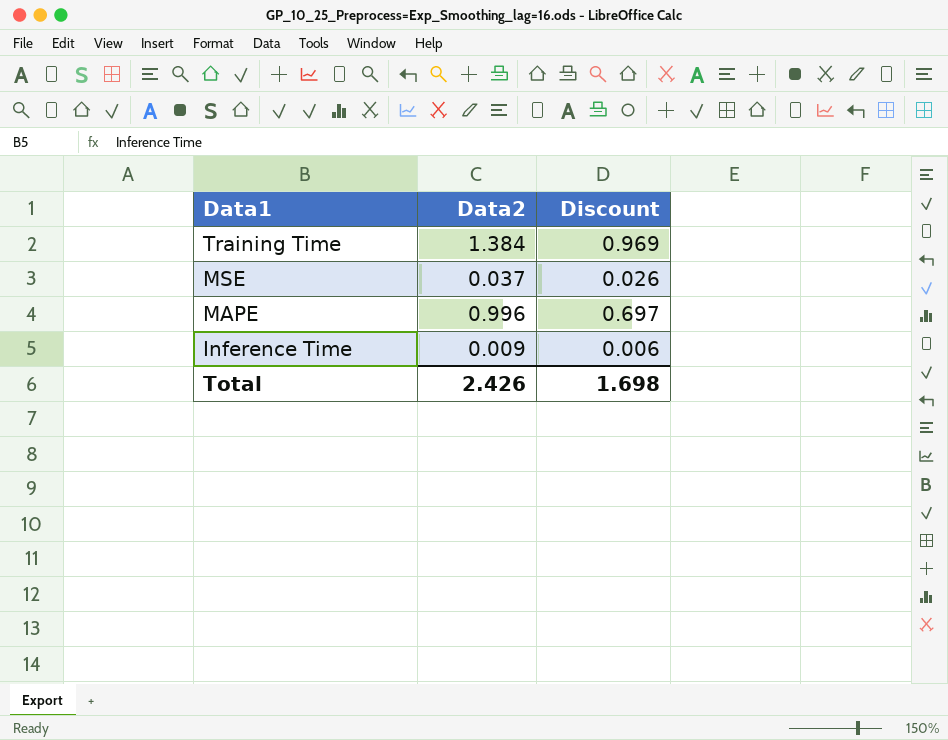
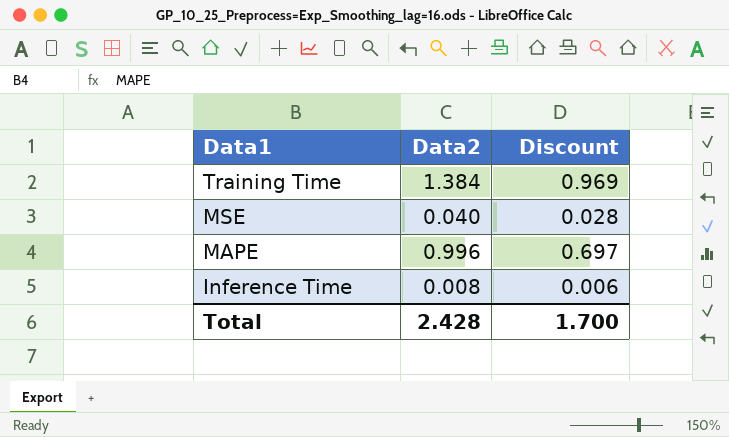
MSE | Data2: 0.037 -> 0.040
MSE | Discount: 0.026 -> 0.028
Inference Time | Data2: 0.009 -> 0.008
Total | Data2: 2.426 -> 2.428
Total | Discount: 1.698 -> 1.700

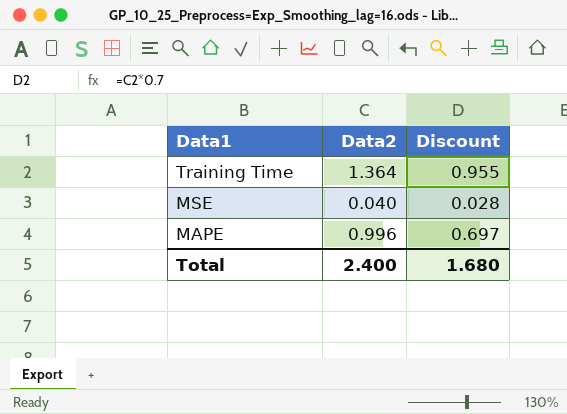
row Inference Time: 0.008 | 0.006 -> none
Training Time | Data2: 1.384 -> 1.364
Training Time | Discount: 0.969 -> 0.955
Total | Data2: 2.428 -> 2.400
Total | Discount: 1.700 -> 1.680

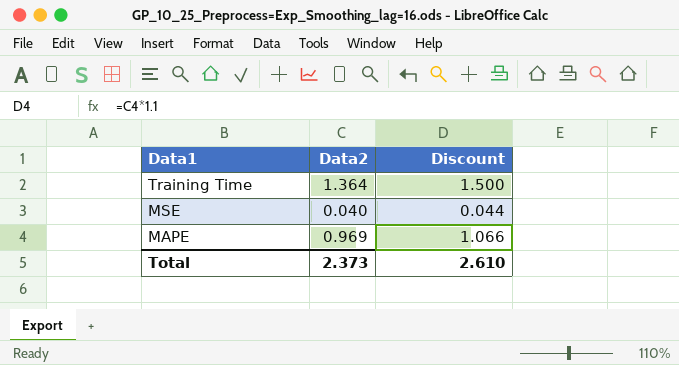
column Discount | formula: [Data2] * 0.7 -> [Data2] * 1.1
MAPE | Data2: 0.996 -> 0.969
Total | Data2: 2.400 -> 2.373
Total | Discount: 1.680 -> 2.610

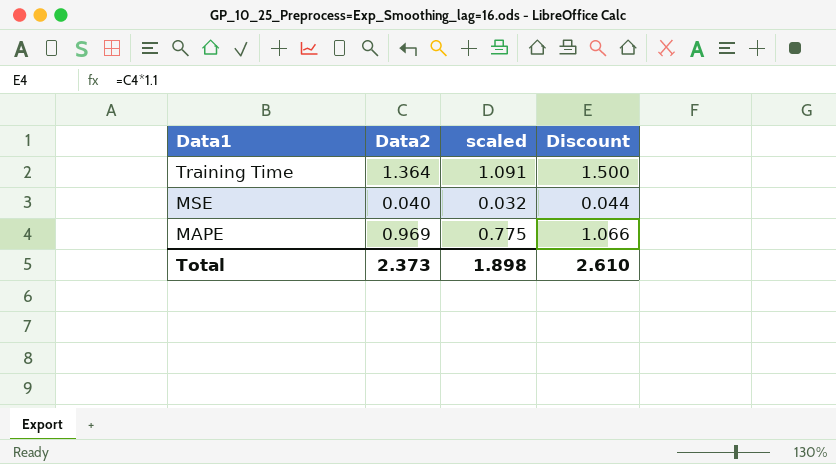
column scaled | formula: none -> [Data2] * 0.8

